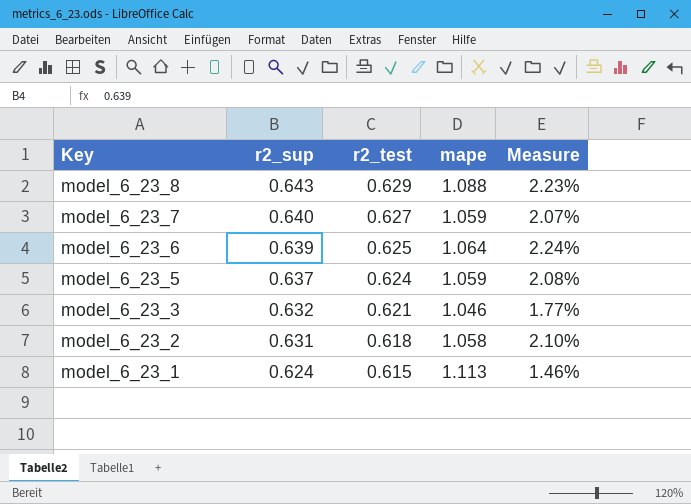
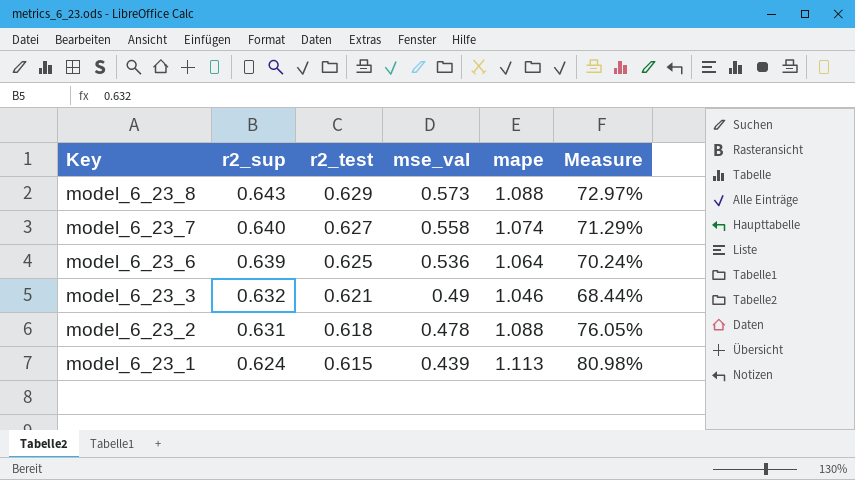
column mse_val | position: none -> 4
column Measure | formula: ([r2_sup] - [r2_test]) / [r2_test] -> ([mape] - [r2_test]) / [r2_test]
row model_6_23_5: 0.637 | 0.624 | 1.059 | 2.08% -> none
model_6_23_7 | mape: 1.059 -> 1.074
model_6_23_2 | mape: 1.058 -> 1.088

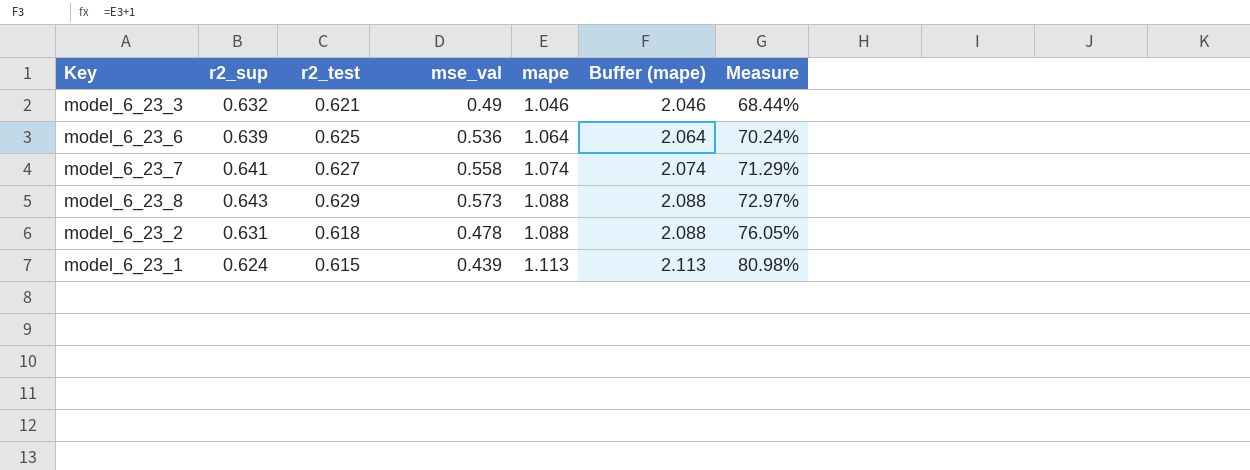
row order: Key descending -> mape ascending
column Buffer (mape) | formula: none -> [mape] + 1
model_6_23_7 | r2_sup: 0.640 -> 0.641

